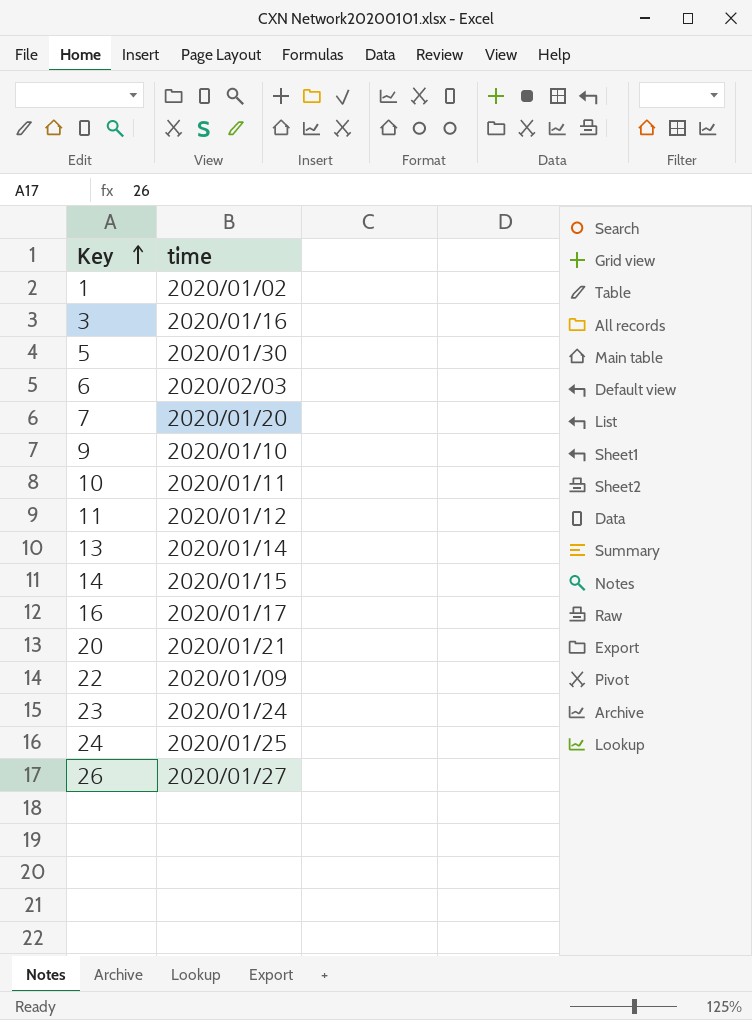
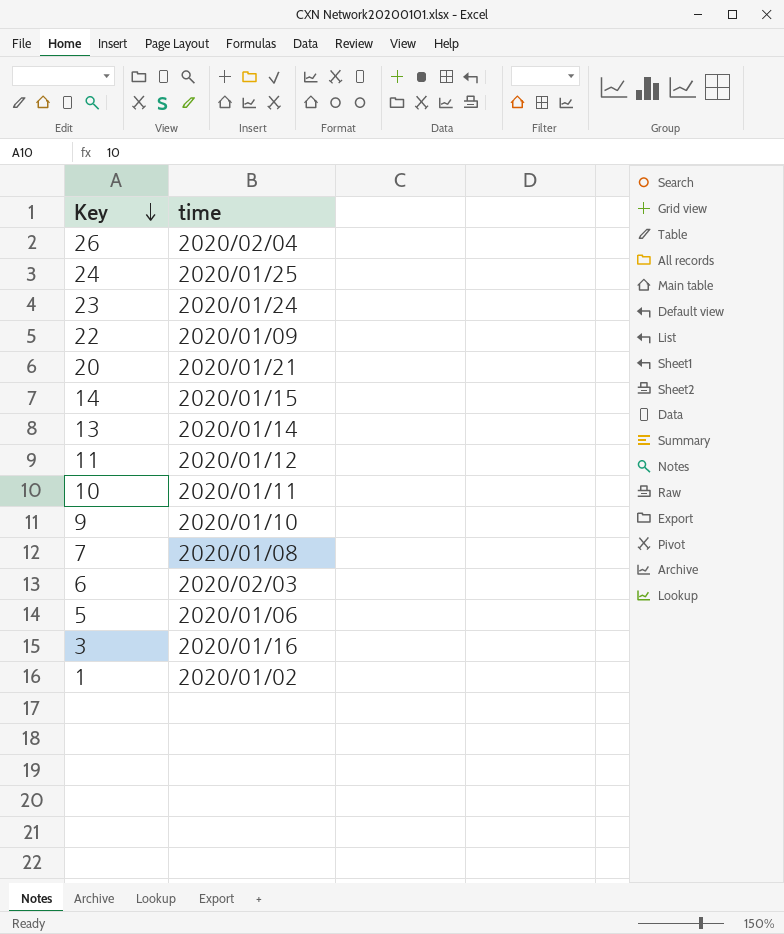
row order: Key ascending -> Key descending
row 16: 2020/01/17 -> none
26 | time: 2020/01/27 -> 2020/02/04
7 | time: 2020/01/20 -> 2020/01/08
5 | time: 2020/01/30 -> 2020/01/06

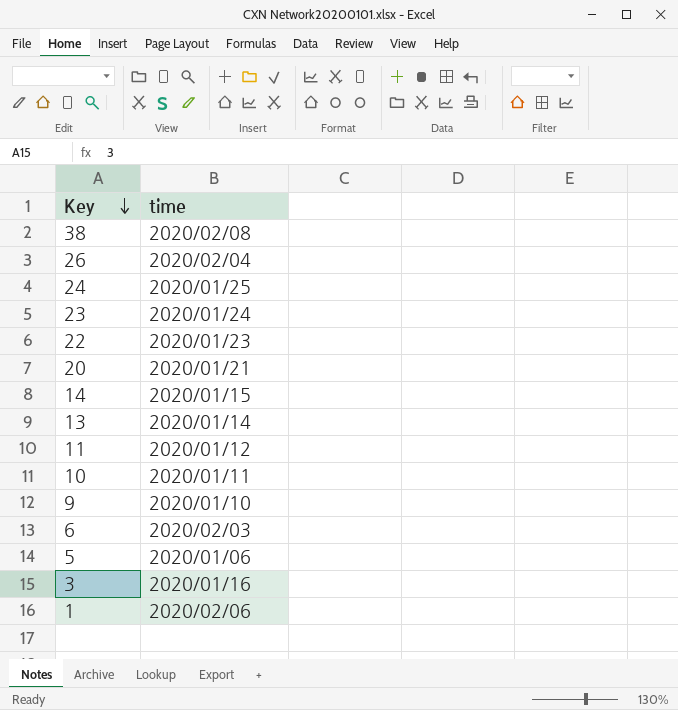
row 7: 2020/01/08 -> none
row 38: none -> 2020/02/08
22 | time: 2020/01/09 -> 2020/01/23
1 | time: 2020/01/02 -> 2020/02/06

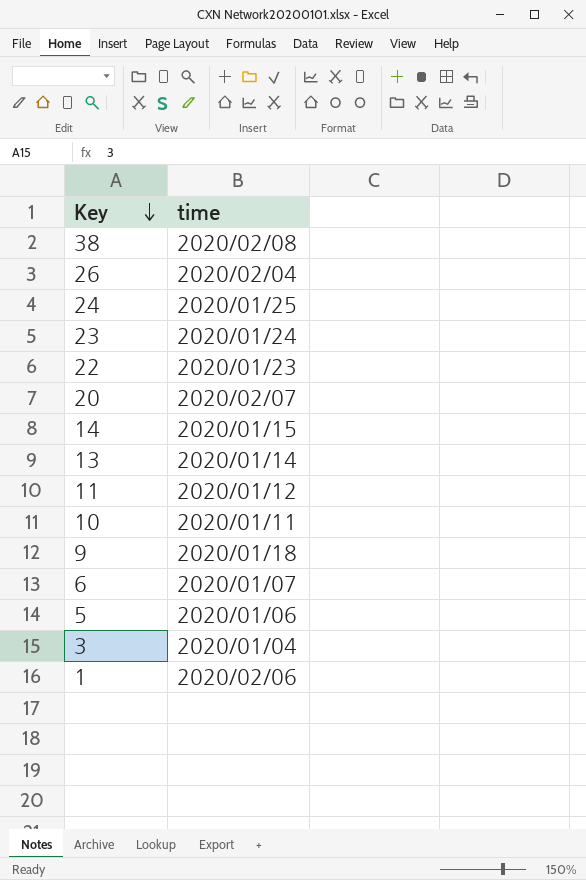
20 | time: 2020/01/21 -> 2020/02/07
9 | time: 2020/01/10 -> 2020/01/18
6 | time: 2020/02/03 -> 2020/01/07
3 | time: 2020/01/16 -> 2020/01/04

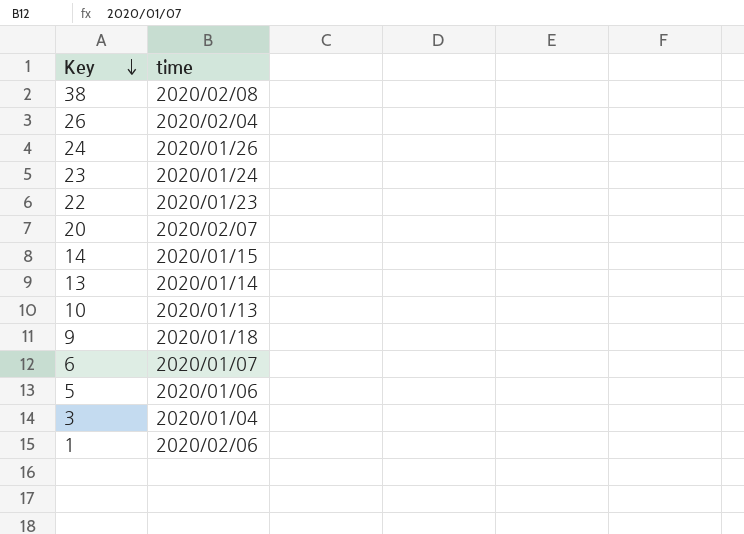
row 11: 2020/01/12 -> none
24 | time: 2020/01/25 -> 2020/01/26
10 | time: 2020/01/11 -> 2020/01/13

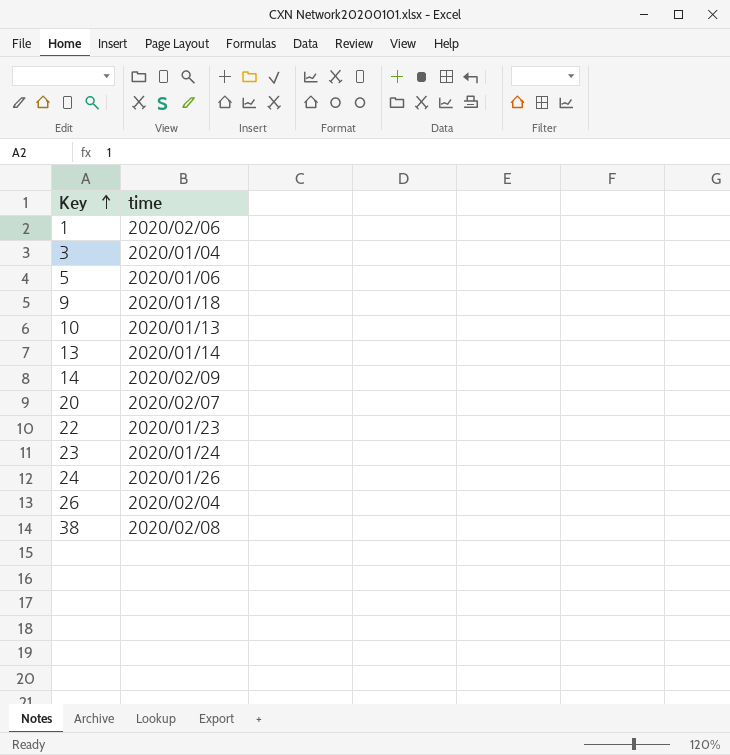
row order: Key descending -> Key ascending
row 6: 2020/01/07 -> none
14 | time: 2020/01/15 -> 2020/02/09

